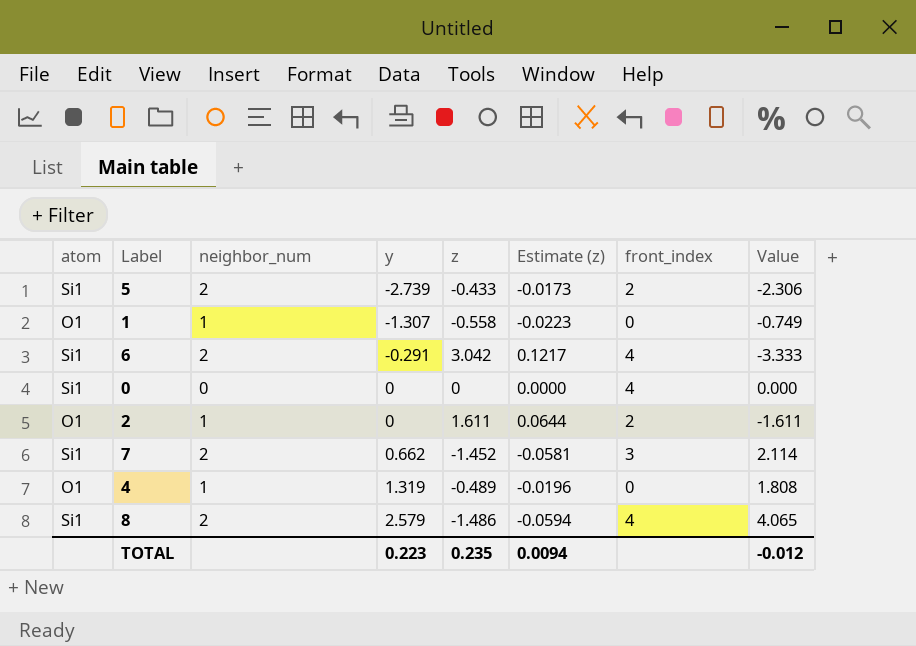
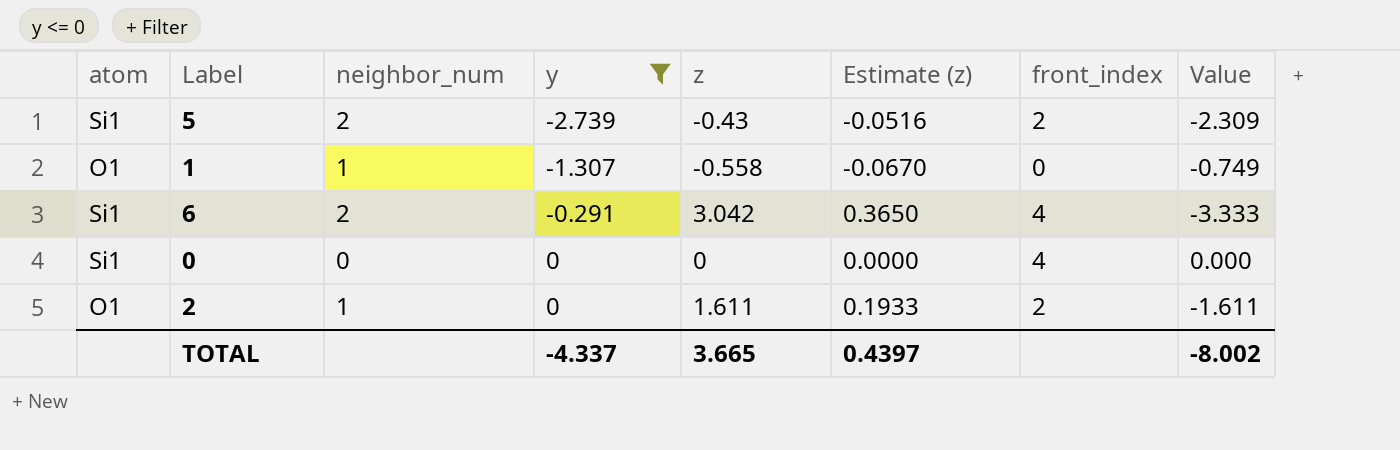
filter: none -> y <= 0
column Estimate (z) | formula: [z] * 0.04 -> [z] * 0.12
5 | z: -0.433 -> -0.43
5 | Value: -2.306 -> -2.309
TOTAL | y: 0.223 -> -4.337
TOTAL | z: 0.235 -> 3.665
TOTAL | Estimate (z): 0.0094 -> 0.4397
TOTAL | Value: -0.012 -> -8.002

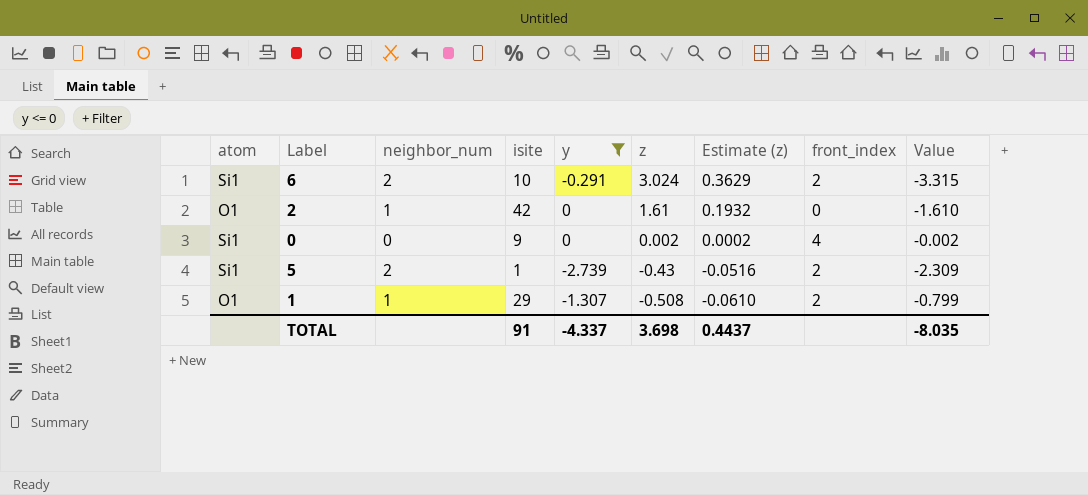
row order: y ascending -> z descending
column isite | position: none -> 4
6 | z: 3.042 -> 3.024
6 | Estimate (z): 0.3650 -> 0.3629
6 | front_index: 4 -> 2
6 | Value: -3.333 -> -3.315
2 | z: 1.611 -> 1.61
2 | Estimate (z): 0.1933 -> 0.1932
2 | front_index: 2 -> 0
2 | Value: -1.611 -> -1.610
0 | z: 0 -> 0.002
0 | Estimate (z): 0.0000 -> 0.0002
0 | Value: 0.000 -> -0.002
1 | z: -0.558 -> -0.508
1 | Estimate (z): -0.0670 -> -0.0610
1 | front_index: 0 -> 2
1 | Value: -0.749 -> -0.799
TOTAL | z: 3.665 -> 3.698
TOTAL | Estimate (z): 0.4397 -> 0.4437
TOTAL | Value: -8.002 -> -8.035

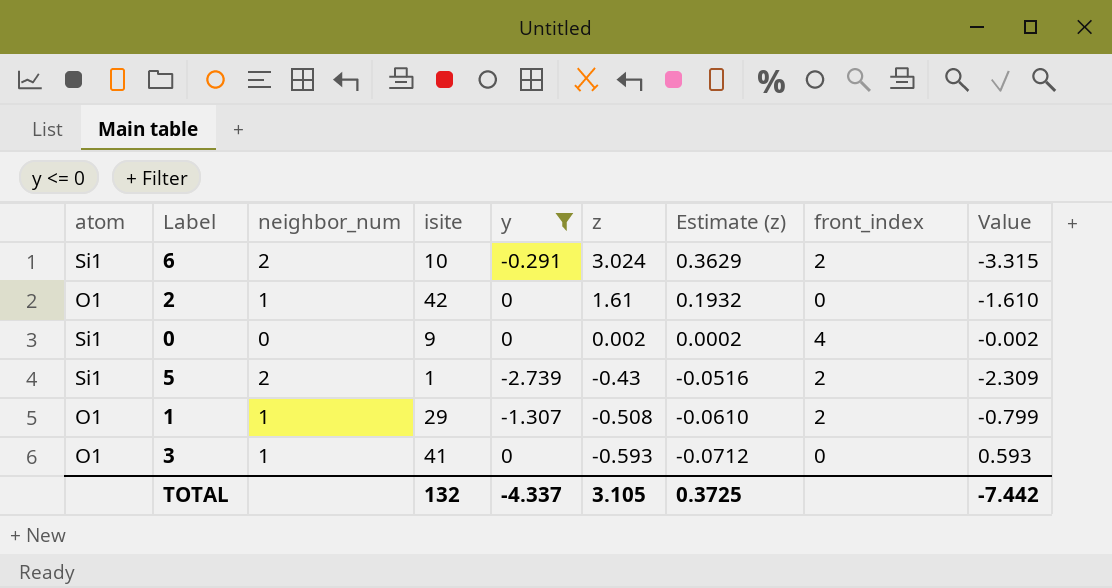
row 3: none -> O1 | 1 | 41 | 0 | -0.593 | -0.0712 | 0 | 0.593
TOTAL | isite: 91 -> 132
TOTAL | z: 3.698 -> 3.105
TOTAL | Estimate (z): 0.4437 -> 0.3725
TOTAL | Value: -8.035 -> -7.442

